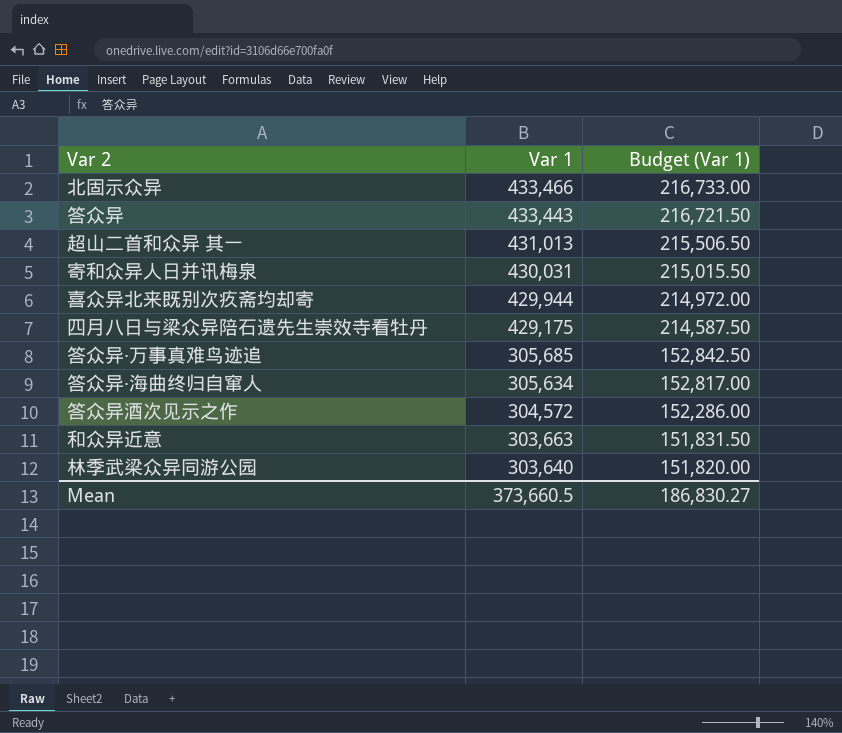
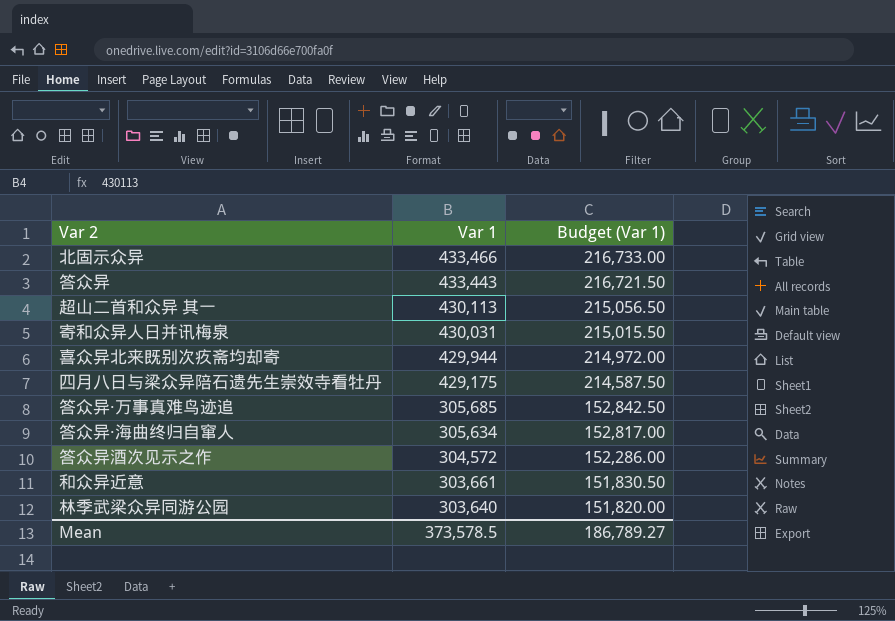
超山二首和众异 其一 | Var 1: 431,013 -> 430,113
超山二首和众异 其一 | Budget (Var 1): 215,506.50 -> 215,056.50
和众异近意 | Var 1: 303,663 -> 303,661
和众异近意 | Budget (Var 1): 151,831.50 -> 151,830.50
Mean | Var 1: 373,660.5 -> 373,578.5
Mean | Budget (Var 1): 186,830.27 -> 186,789.27

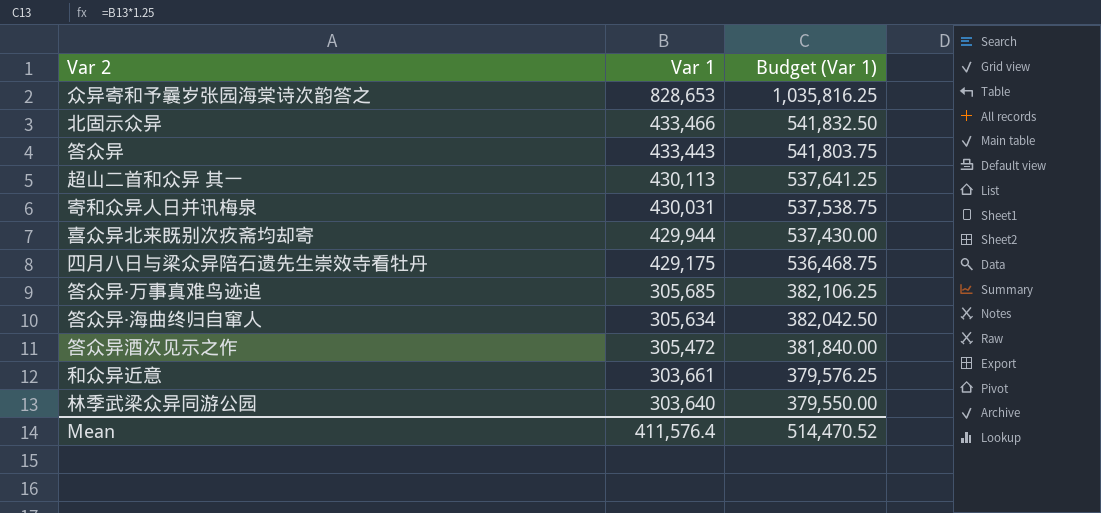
column Budget (Var 1) | formula: [Var 1] * 0.5 -> [Var 1] * 1.25
row 众异寄和予曩岁张园海棠诗次韵答之: none -> 828,653 | 1,035,816.25
答众异酒次见示之作 | Var 1: 304,572 -> 305,472
Mean | Var 1: 373,578.5 -> 411,576.4
Mean | Budget (Var 1): 186,789.27 -> 514,470.52

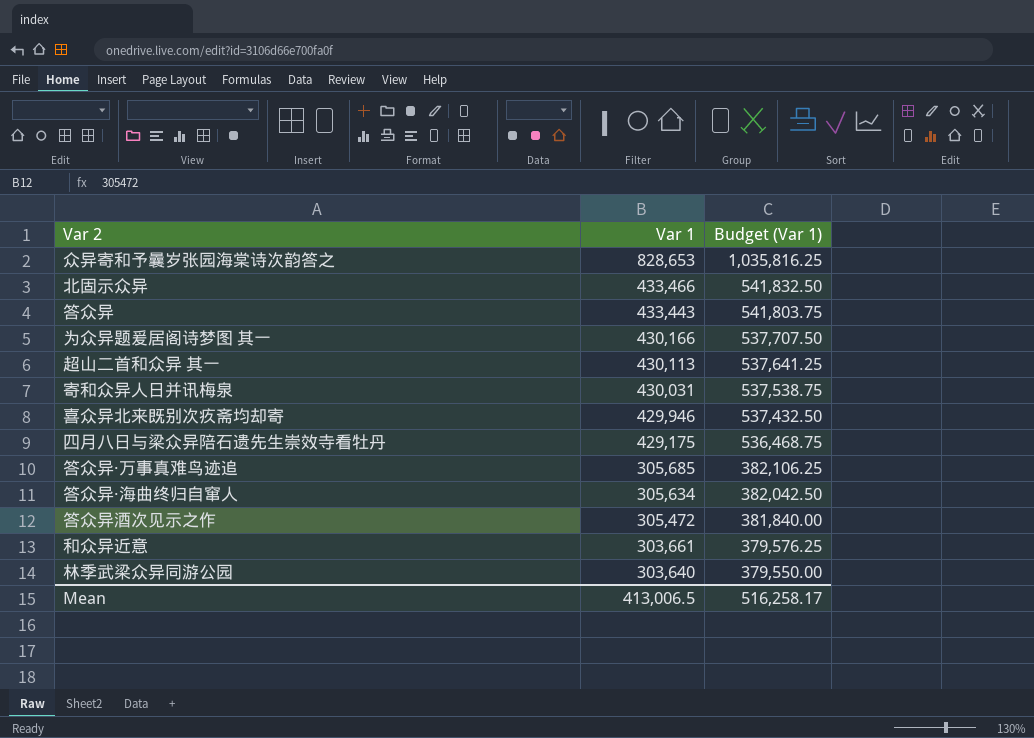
row 为众异题爰居阁诗梦图 其一: none -> 430,166 | 537,707.50
喜众异北来既别次疚斋均却寄 | Var 1: 429,944 -> 429,946
喜众异北来既别次疚斋均却寄 | Budget (Var 1): 537,430.00 -> 537,432.50
Mean | Var 1: 411,576.4 -> 413,006.5
Mean | Budget (Var 1): 514,470.52 -> 516,258.17

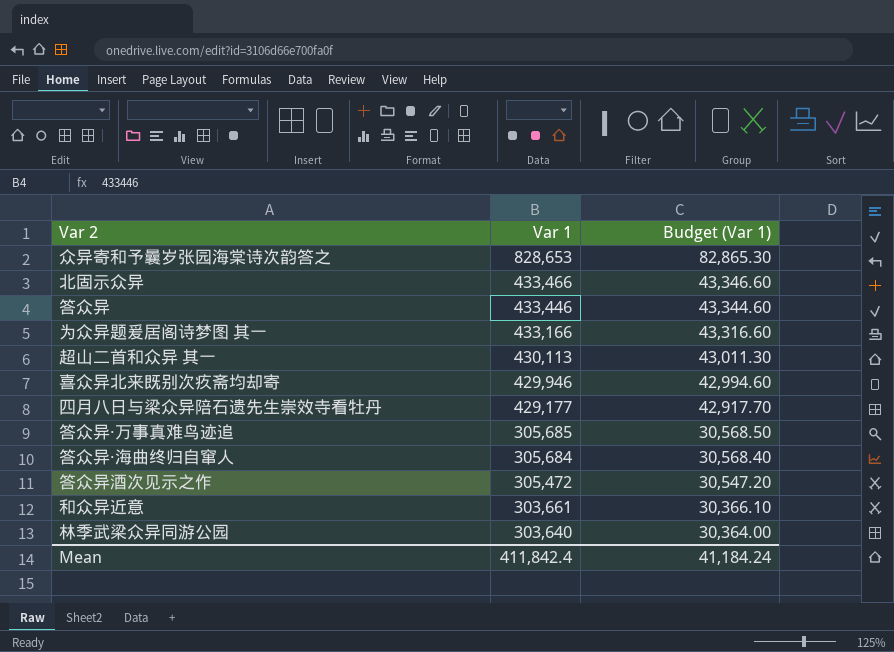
column Budget (Var 1) | formula: [Var 1] * 1.25 -> [Var 1] * 0.1
row 寄和众异人日并讯梅泉: 430,031 | 537,538.75 -> none
答众异 | Var 1: 433,443 -> 433,446
为众异题爰居阁诗梦图 其一 | Var 1: 430,166 -> 433,166
四月八日与梁众异陪石遗先生崇效寺看牡丹 | Var 1: 429,175 -> 429,177
答众异·海曲终归自窜人 | Var 1: 305,634 -> 305,684
Mean | Var 1: 413,006.5 -> 411,842.4
Mean | Budget (Var 1): 516,258.17 -> 41,184.24

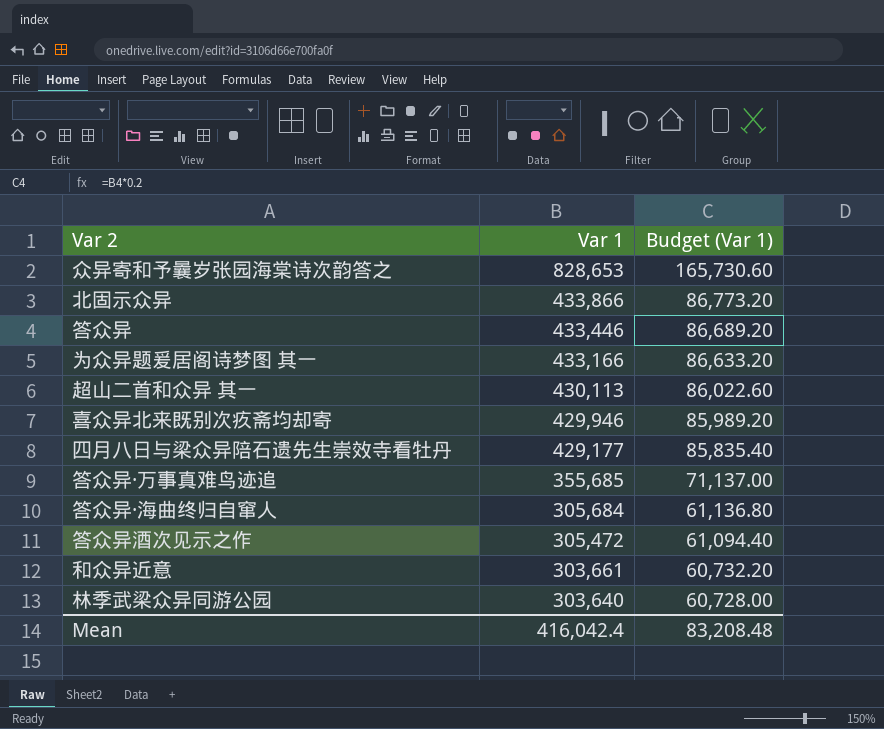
column Budget (Var 1) | formula: [Var 1] * 0.1 -> [Var 1] * 0.2
北固示众异 | Var 1: 433,466 -> 433,866
答众异·万事真难鸟迹追 | Var 1: 305,685 -> 355,685
Mean | Var 1: 411,842.4 -> 416,042.4
Mean | Budget (Var 1): 41,184.24 -> 83,208.48

